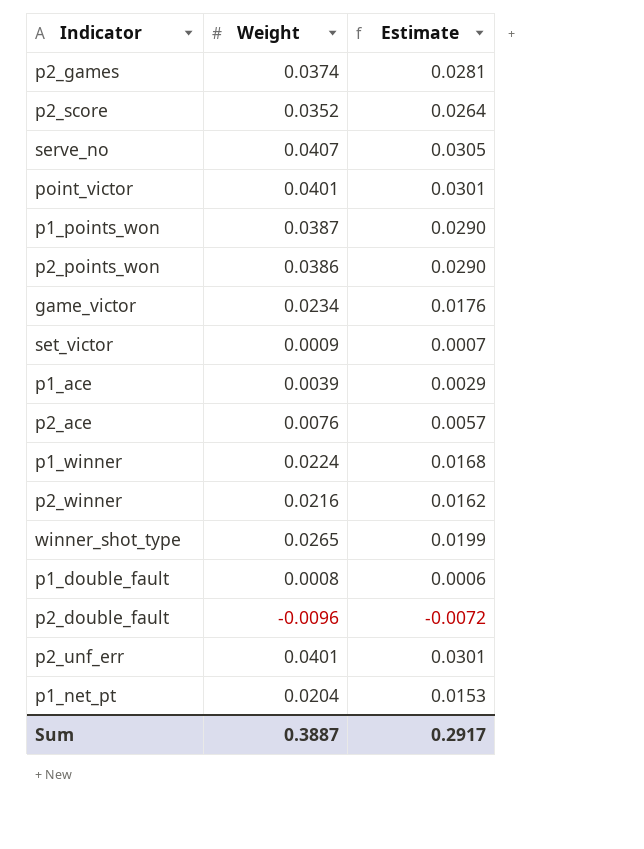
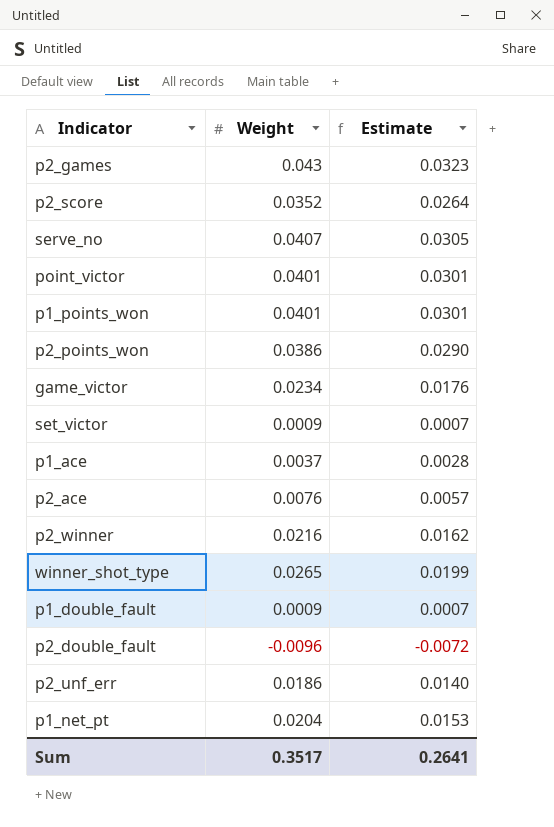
row p1_winner: 0.0224 | 0.0168 -> none
p2_games | Weight: 0.0374 -> 0.043
p2_games | Estimate: 0.0281 -> 0.0323
p1_points_won | Weight: 0.0387 -> 0.0401
p1_points_won | Estimate: 0.0290 -> 0.0301
p1_ace | Weight: 0.0039 -> 0.0037
p1_ace | Estimate: 0.0029 -> 0.0028
p1_double_fault | Weight: 0.0008 -> 0.0009
p1_double_fault | Estimate: 0.0006 -> 0.0007
p2_unf_err | Weight: 0.0401 -> 0.0186
p2_unf_err | Estimate: 0.0301 -> 0.0140
Sum | Weight: 0.3887 -> 0.3517
Sum | Estimate: 0.2917 -> 0.2641

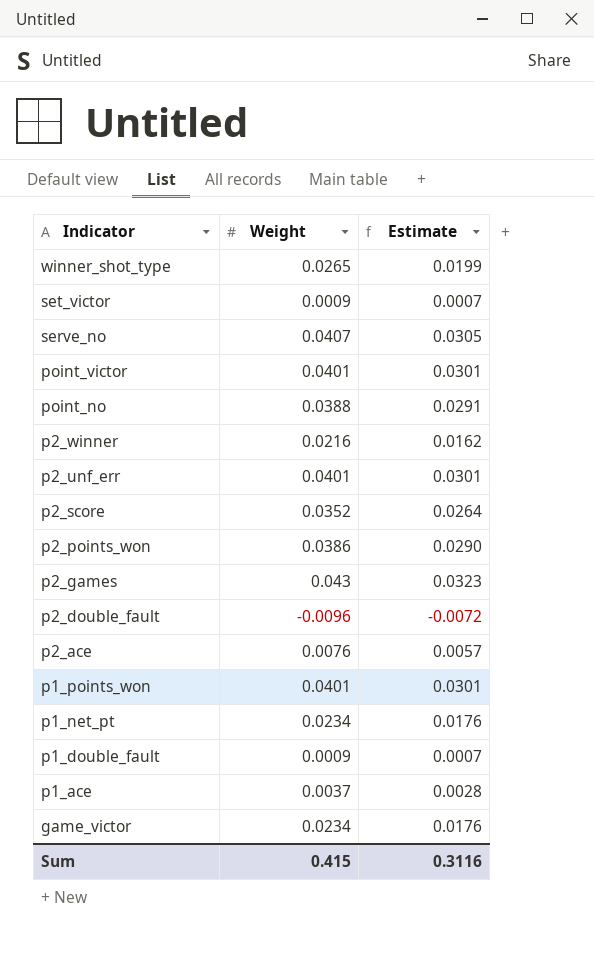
row order: none -> Indicator descending
row point_no: none -> 0.0388 | 0.0291
p2_unf_err | Weight: 0.0186 -> 0.0401
p2_unf_err | Estimate: 0.0140 -> 0.0301
p1_net_pt | Weight: 0.0204 -> 0.0234
p1_net_pt | Estimate: 0.0153 -> 0.0176
Sum | Weight: 0.3517 -> 0.415
Sum | Estimate: 0.2641 -> 0.3116

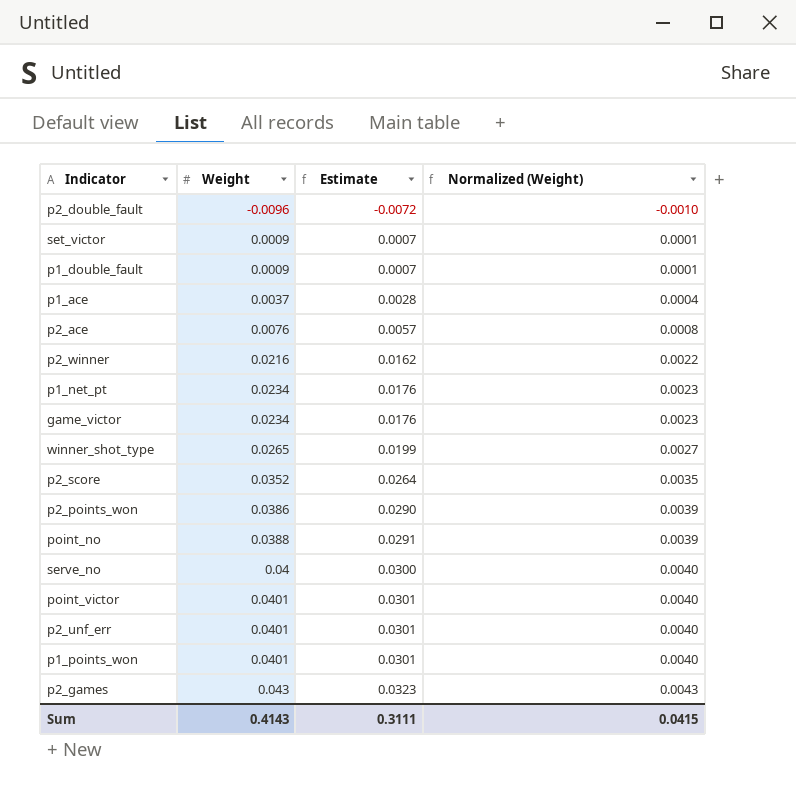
row order: Indicator descending -> Weight ascending
column Normalized (Weight) | formula: none -> [Weight] * 0.1
serve_no | Weight: 0.0407 -> 0.04
serve_no | Estimate: 0.0305 -> 0.0300
Sum | Weight: 0.415 -> 0.4143
Sum | Estimate: 0.3116 -> 0.3111

